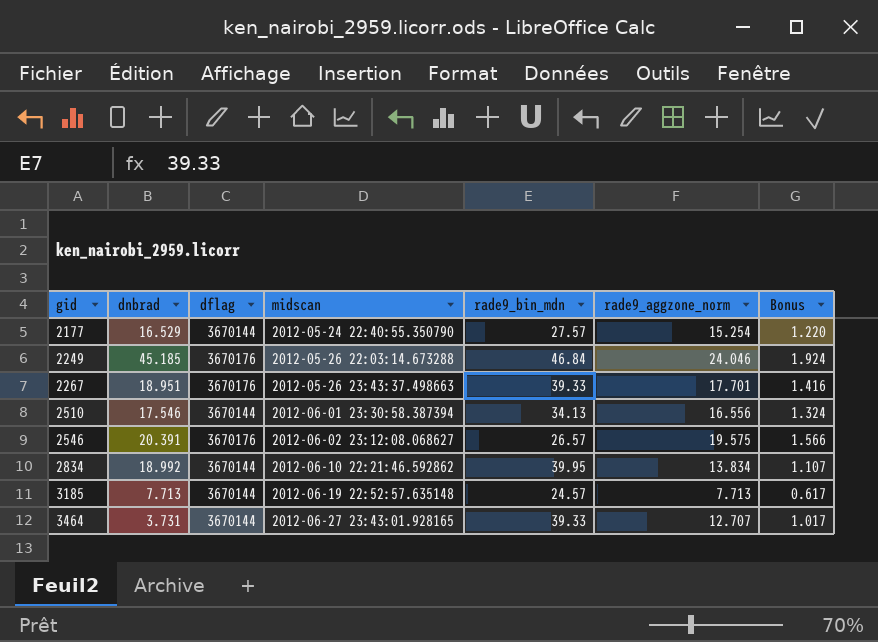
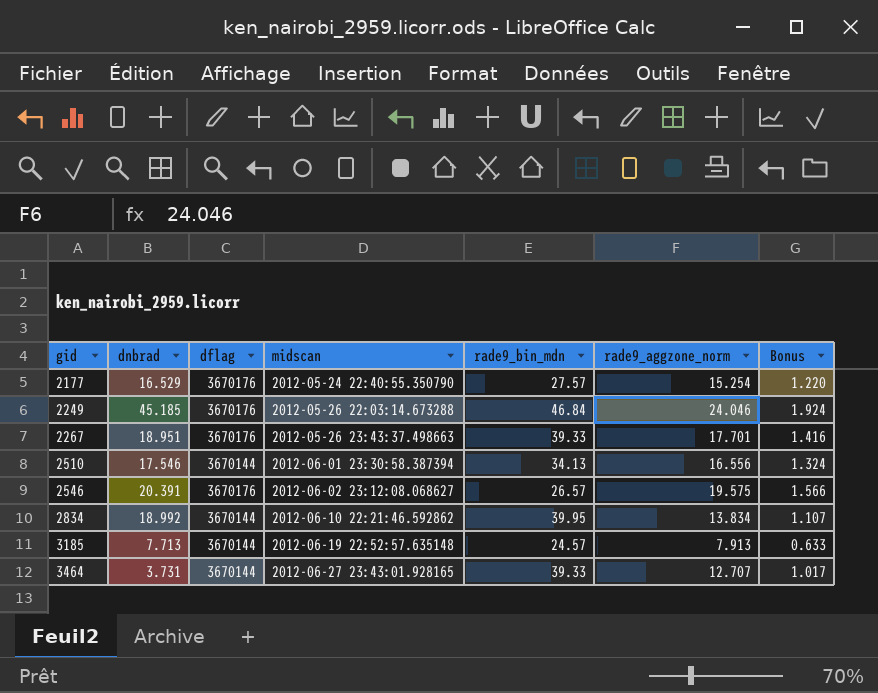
2177 | dflag: 3670144 -> 3670176
3185 | rade9_aggzone_norm: 7.713 -> 7.913
3185 | Bonus: 0.617 -> 0.633

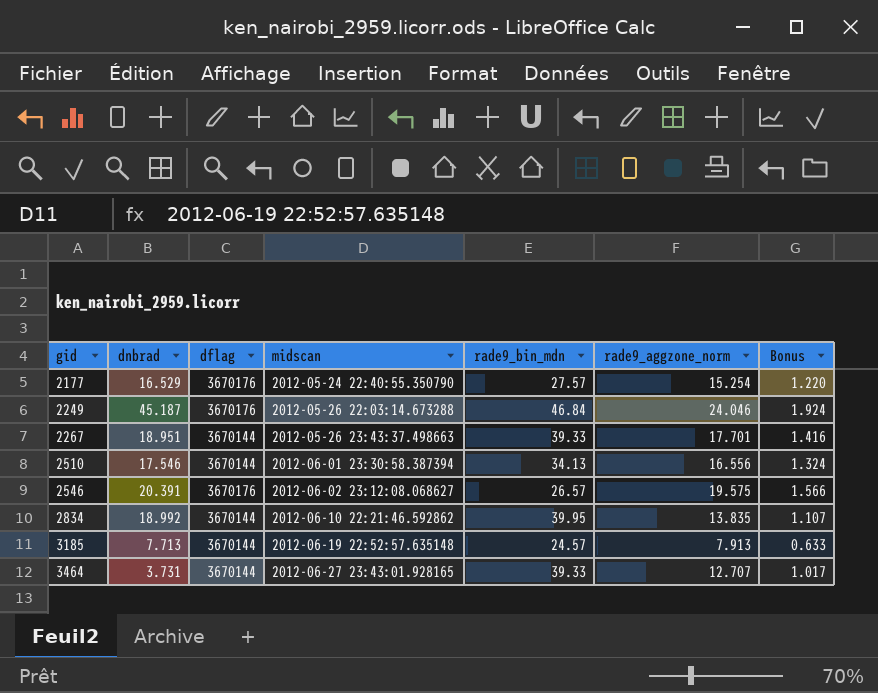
2249 | dnbrad: 45.185 -> 45.187
2267 | dflag: 3670176 -> 3670144
2834 | rade9_aggzone_norm: 13.834 -> 13.835

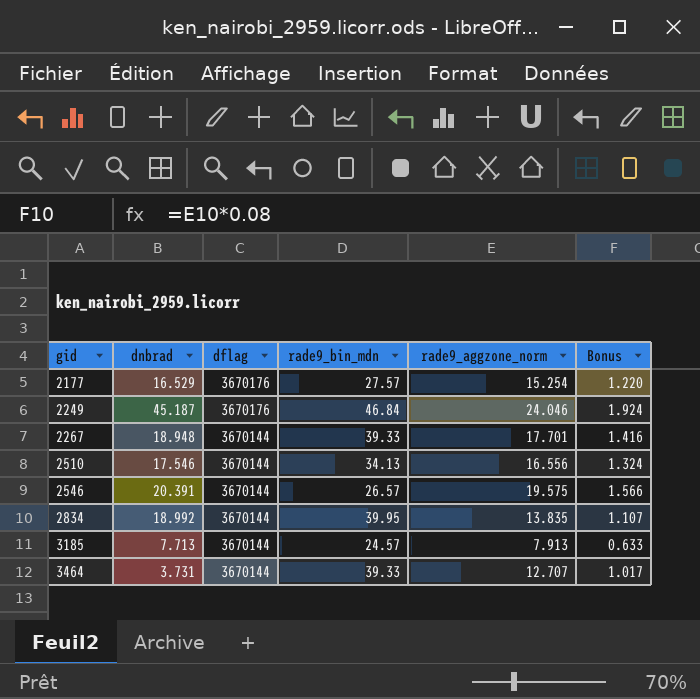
column midscan | position: 4 -> none
2267 | dnbrad: 18.951 -> 18.948
2546 | dflag: 3670176 -> 3670144

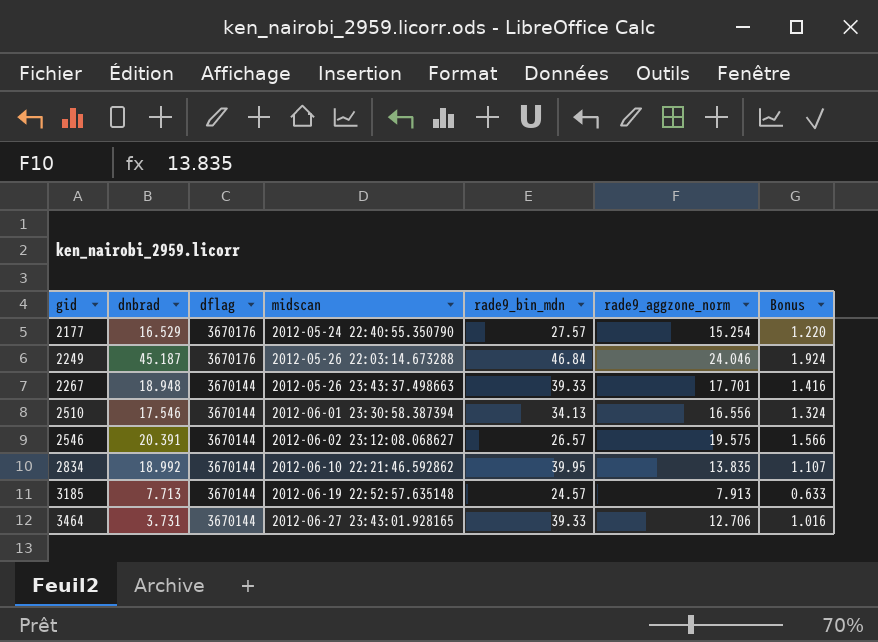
column midscan | position: none -> 4
3464 | rade9_aggzone_norm: 12.707 -> 12.706
3464 | Bonus: 1.017 -> 1.016

